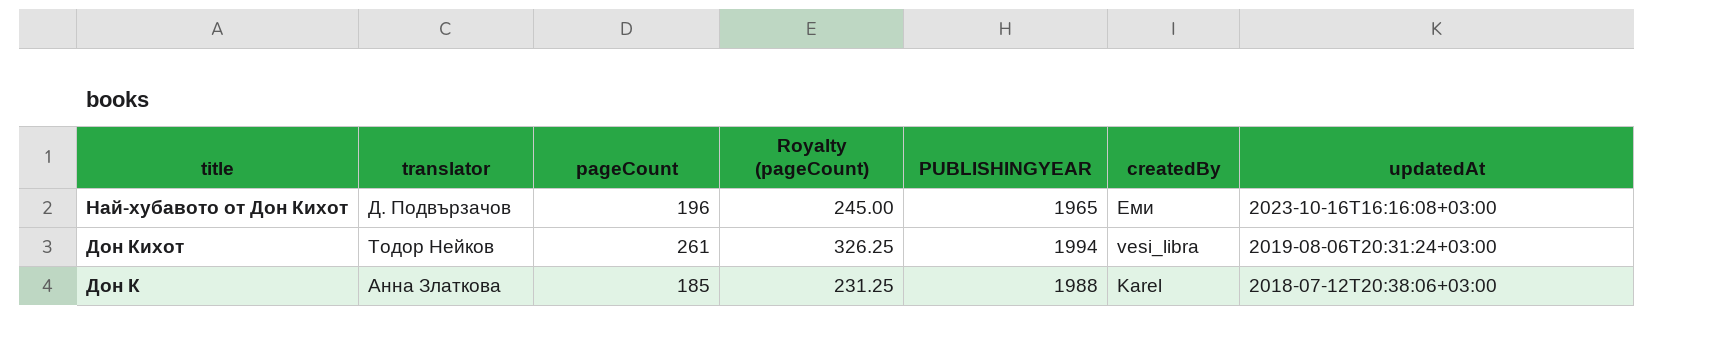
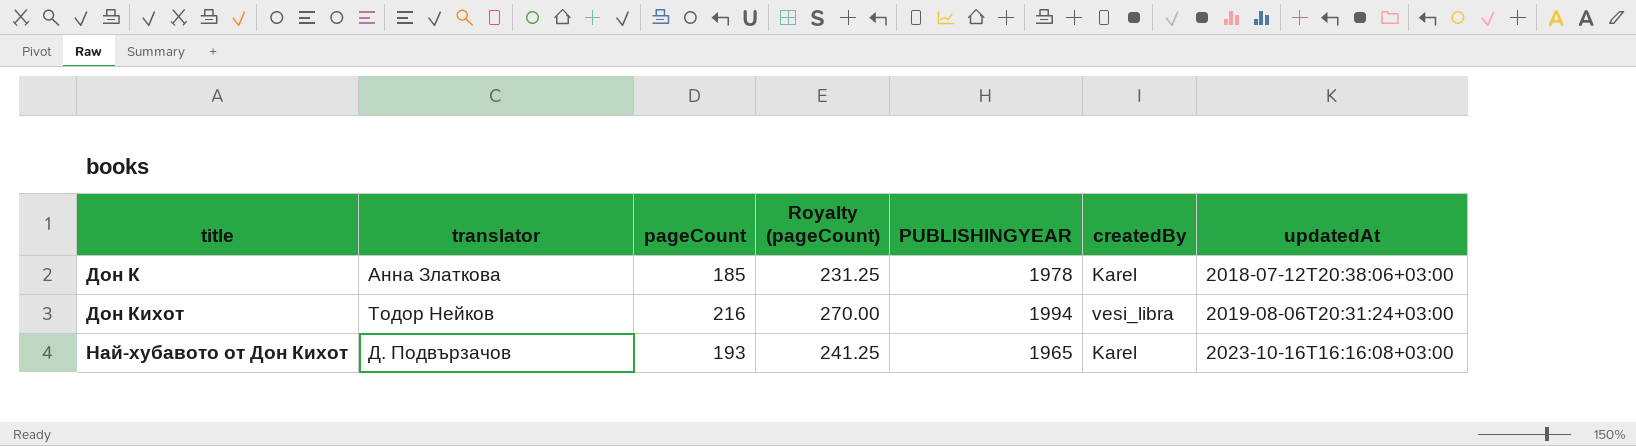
row order: title descending -> title ascending
Дон К | PUBLISHINGYEAR: 1988 -> 1978
Дон Кихот | pageCount: 261 -> 216
Дон Кихот | Royalty (pageCount): 326.25 -> 270.00
Най-хубавото от Дон Кихот | pageCount: 196 -> 193
Най-хубавото от Дон Кихот | Royalty (pageCount): 245.00 -> 241.25
Най-хубавото от Дон Кихот | createdBy: Еми -> Karel

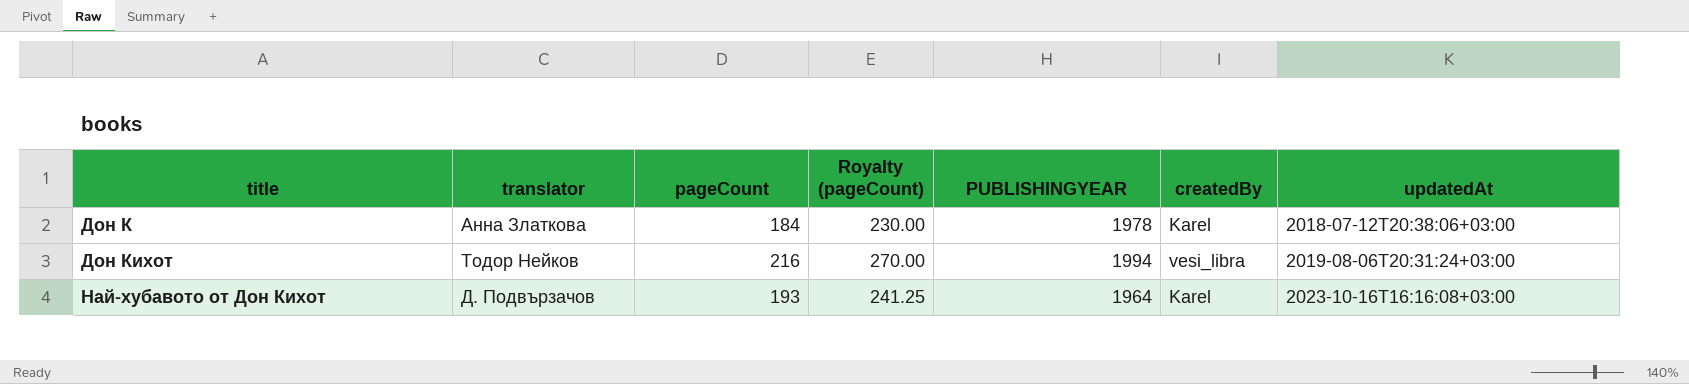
Дон К | pageCount: 185 -> 184
Дон К | Royalty (pageCount): 231.25 -> 230.00
Най-хубавото от Дон Кихот | PUBLISHINGYEAR: 1965 -> 1964

